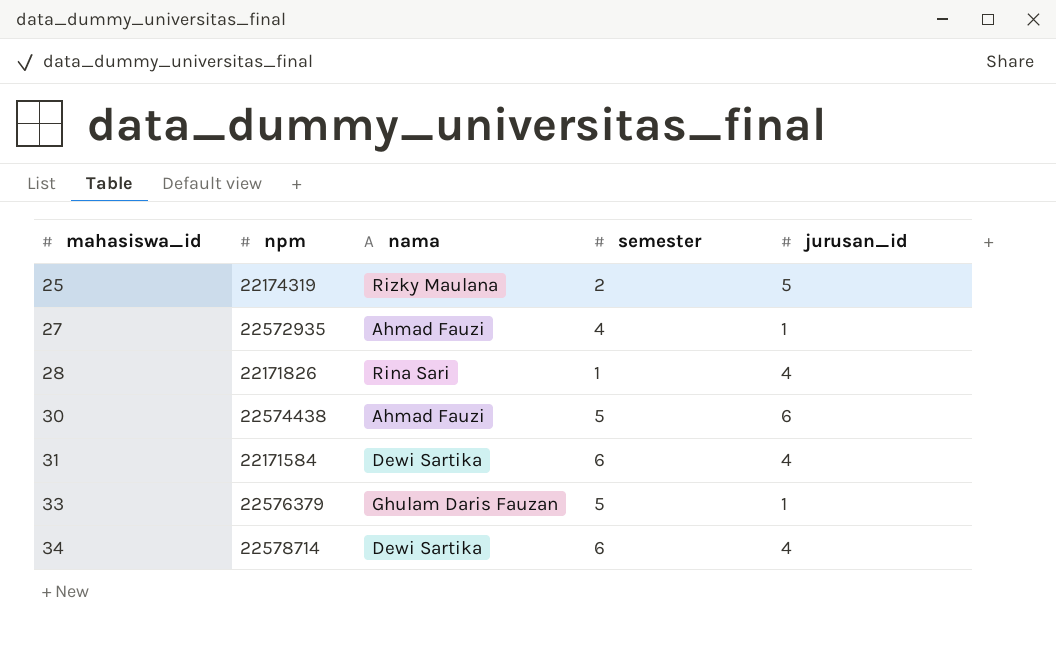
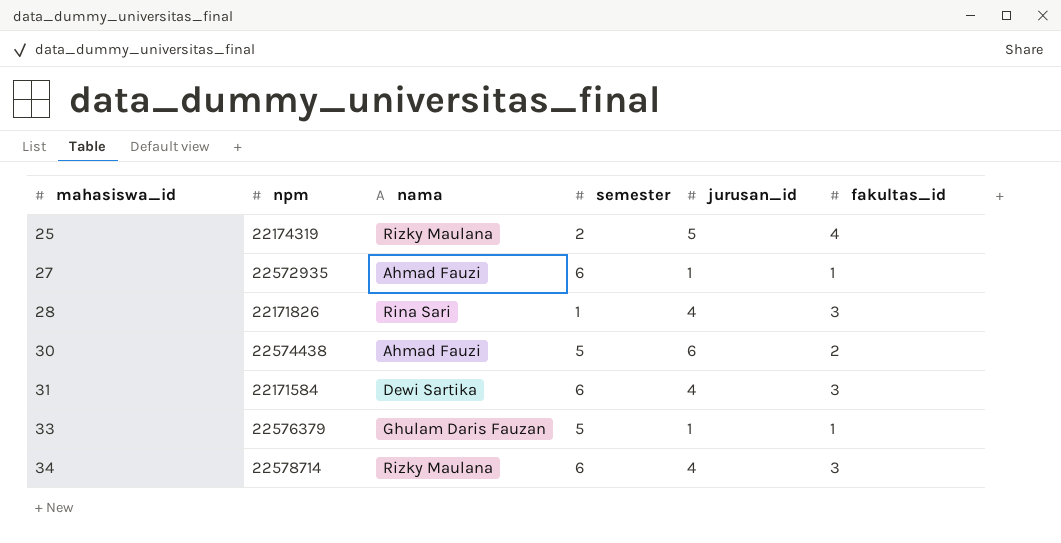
column fakultas_id | position: none -> 6
27 | semester: 4 -> 6
34 | nama: Dewi Sartika -> Rizky Maulana

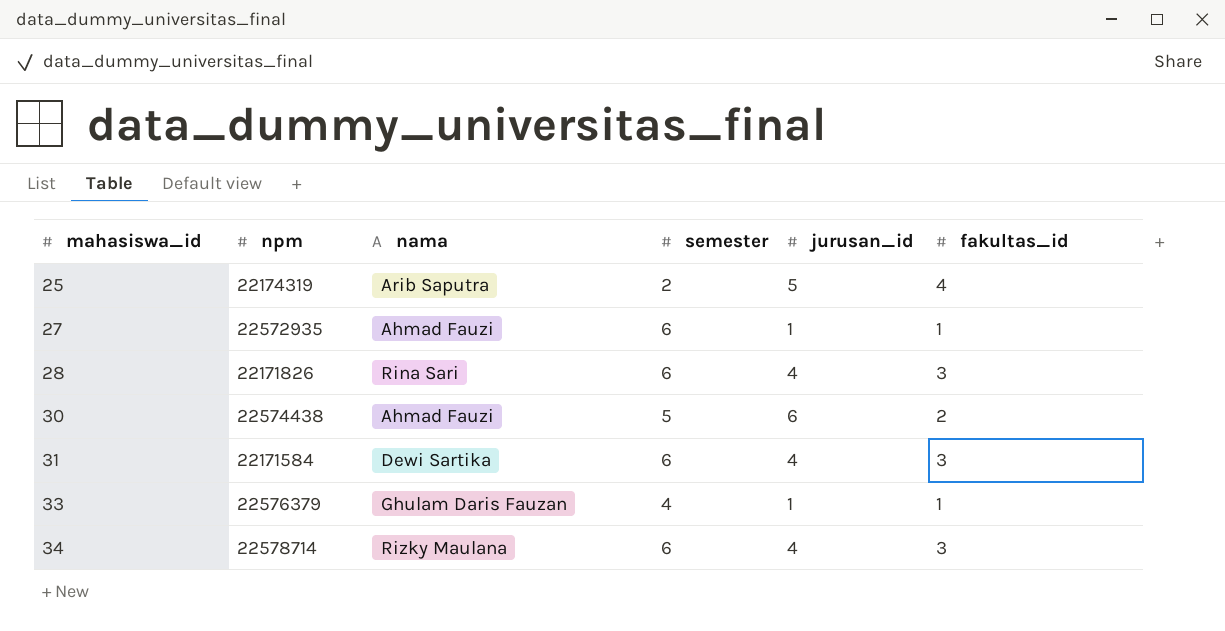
25 | nama: Rizky Maulana -> Arib Saputra
28 | semester: 1 -> 6
33 | semester: 5 -> 4

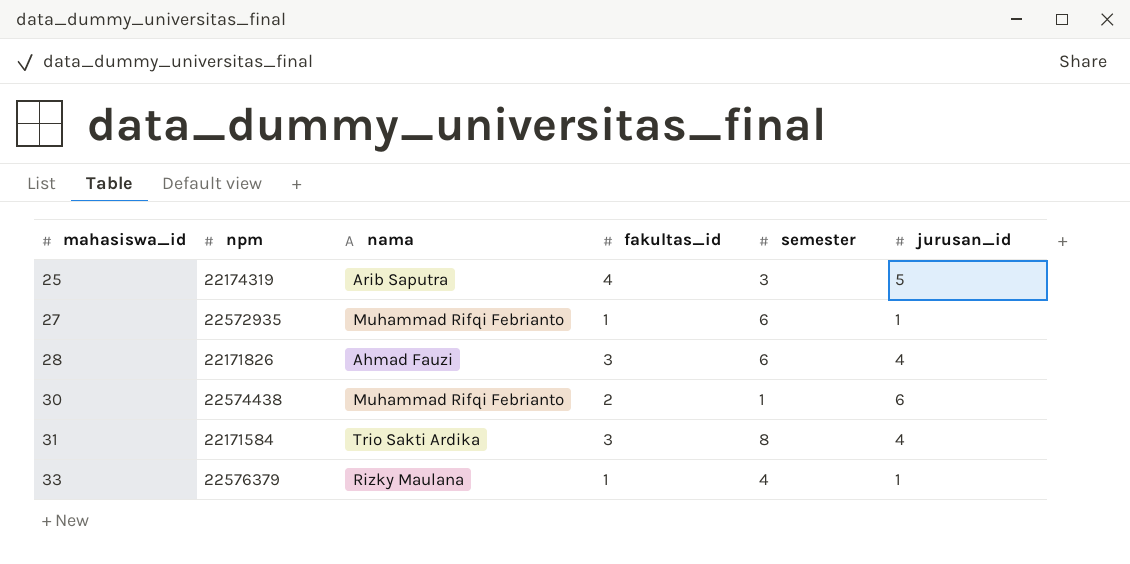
column fakultas_id | position: 6 -> 4
row 34: 22578714 | Rizky Maulana | 6 | 4 | 3 -> none
25 | semester: 2 -> 3
27 | nama: Ahmad Fauzi -> Muhammad Rifqi Febrianto
28 | nama: Rina Sari -> Ahmad Fauzi
30 | nama: Ahmad Fauzi -> Muhammad Rifqi Febrianto
30 | semester: 5 -> 1
31 | nama: Dewi Sartika -> Trio Sakti Ardika
31 | semester: 6 -> 8
33 | nama: Ghulam Daris Fauzan -> Rizky Maulana

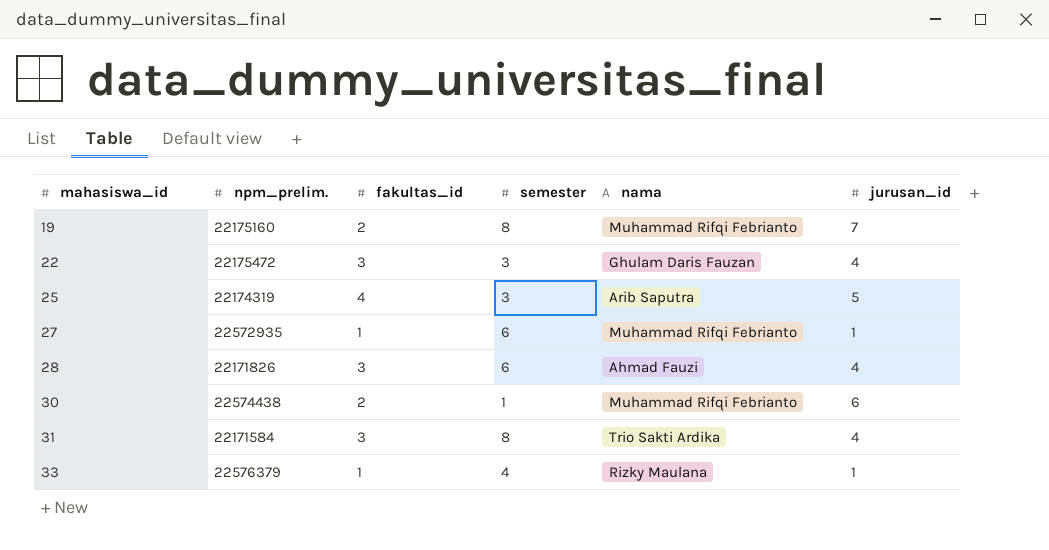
column name: npm -> npm_prelim.
column nama | position: 3 -> 5
row 19: none -> 22175160 | 2 | 8 | Muhammad Rifqi Febrianto | 7
row 22: none -> 22175472 | 3 | 3 | Ghulam Daris Fauzan | 4

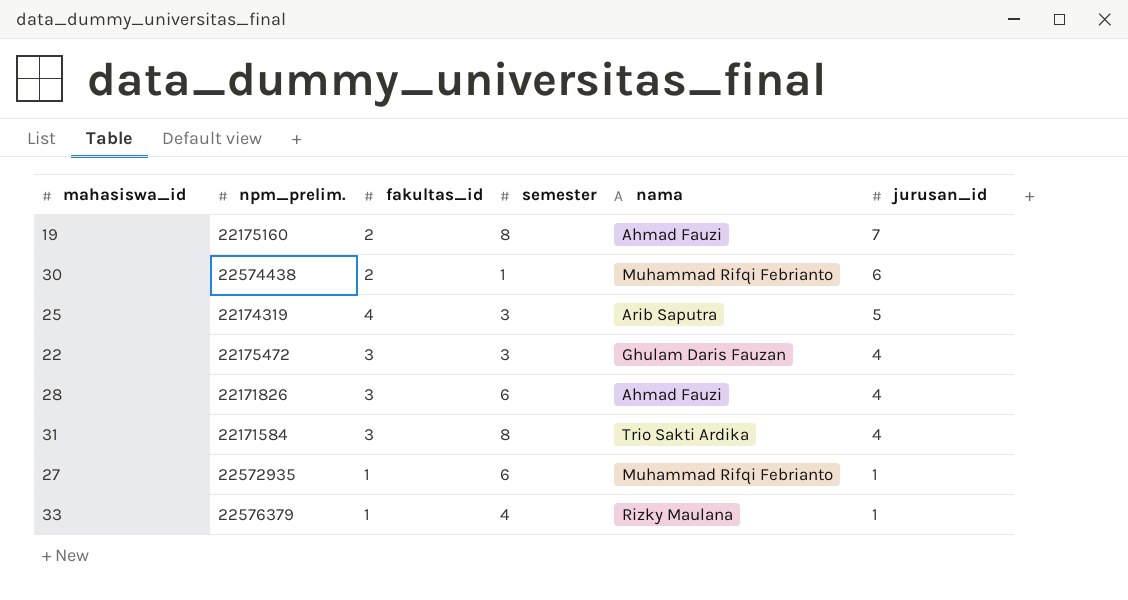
row order: mahasiswa_id ascending -> jurusan_id descending
19 | nama: Muhammad Rifqi Febrianto -> Ahmad Fauzi

